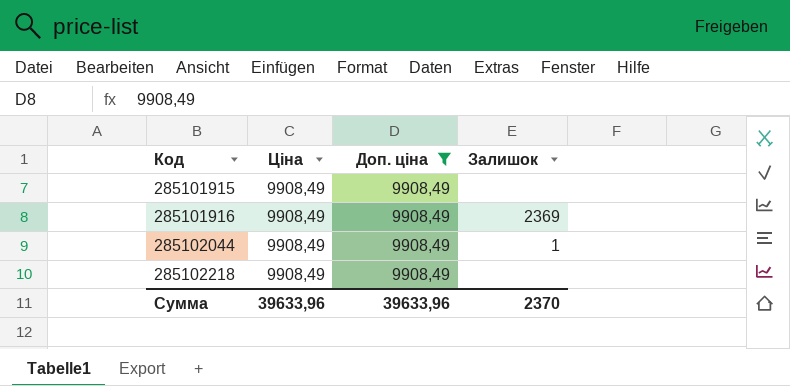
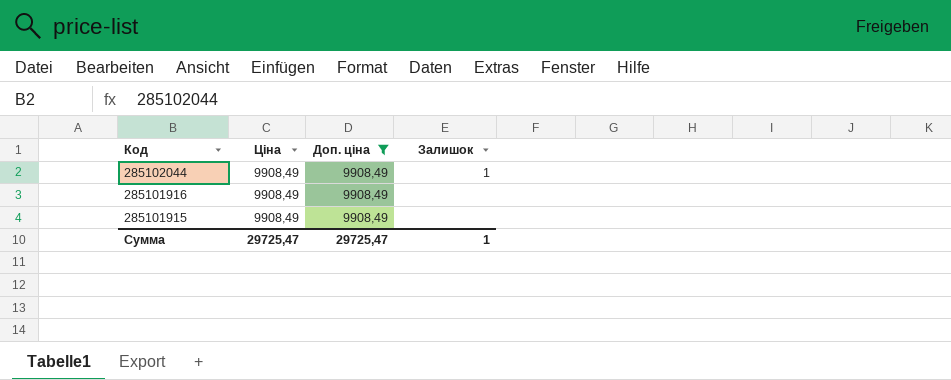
row order: Код ascending -> Код descending
row 285102218: 9908,49 | 9908,49 | none -> none
285101916 | Залишок: 2369 -> none
Сумма | Ціна: 39633,96 -> 29725,47
Сумма | Доп. ціна: 39633,96 -> 29725,47
Сумма | Залишок: 2370 -> 1

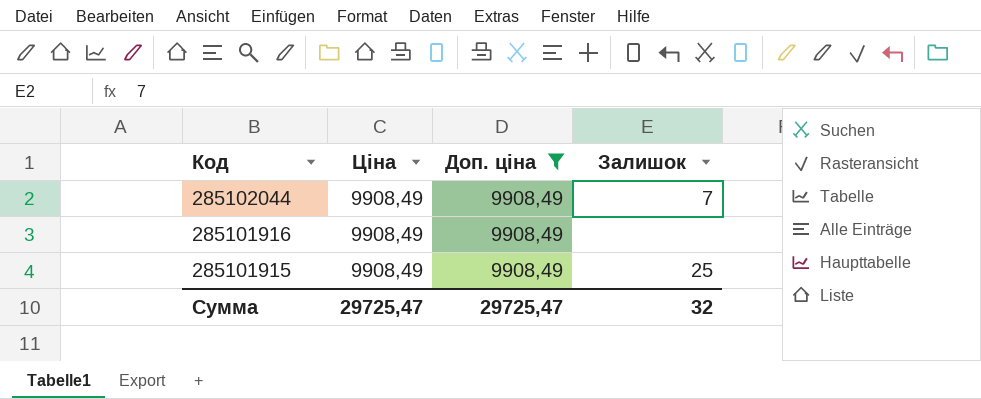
285102044 | Залишок: 1 -> 7
285101915 | Залишок: none -> 25
Сумма | Залишок: 1 -> 32

